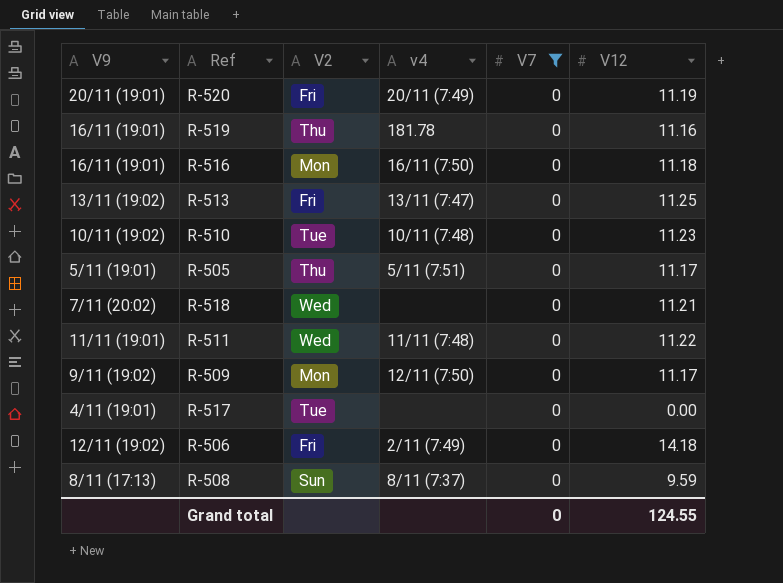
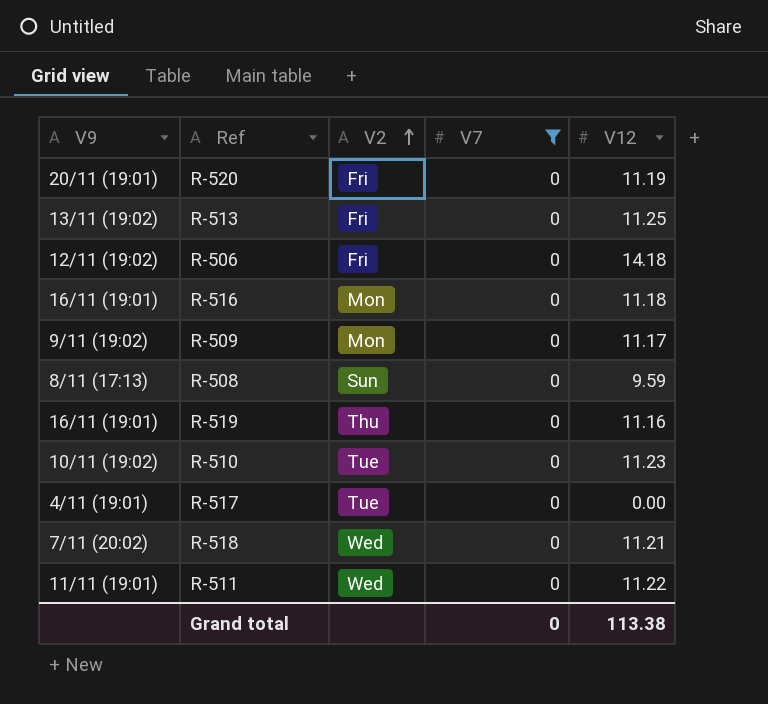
row order: none -> V2 ascending
column v4 | position: 4 -> none
row R-505: 5/11 (19:01) | Thu | 5/11 (7:51) | 0 | 11.17 -> none
Grand total | V12: 124.55 -> 113.38

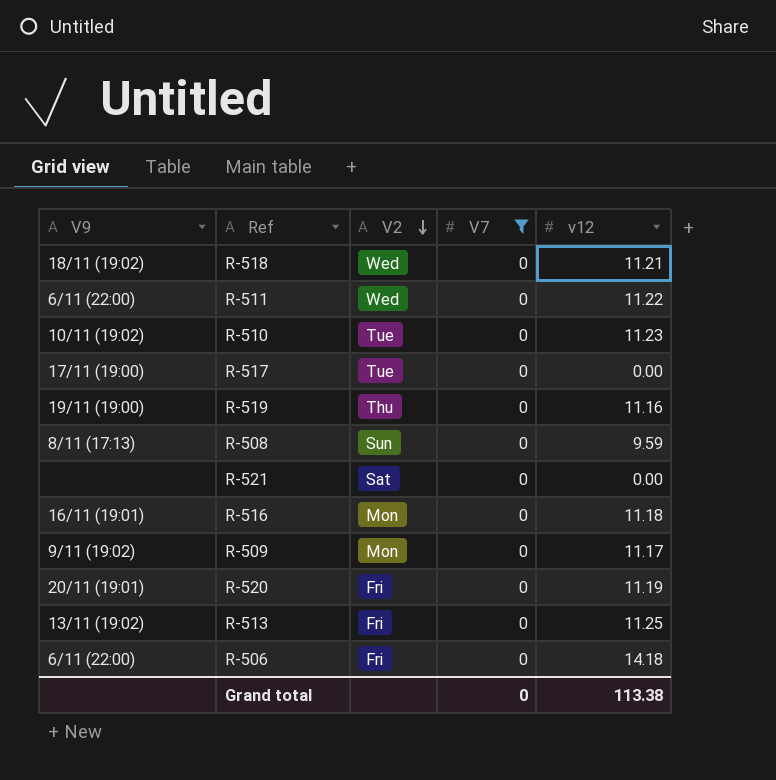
row order: V2 ascending -> V2 descending
column name: V12 -> v12
R-518 | V9: 7/11 (20:02) -> 18/11 (19:02)
R-511 | V9: 11/11 (19:01) -> 6/11 (22:00)
R-517 | V9: 4/11 (19:01) -> 17/11 (19:00)
R-519 | V9: 16/11 (19:01) -> 19/11 (19:00)
row R-521: none -> none | Sat | 0 | 0.00
R-506 | V9: 12/11 (19:02) -> 6/11 (22:00)

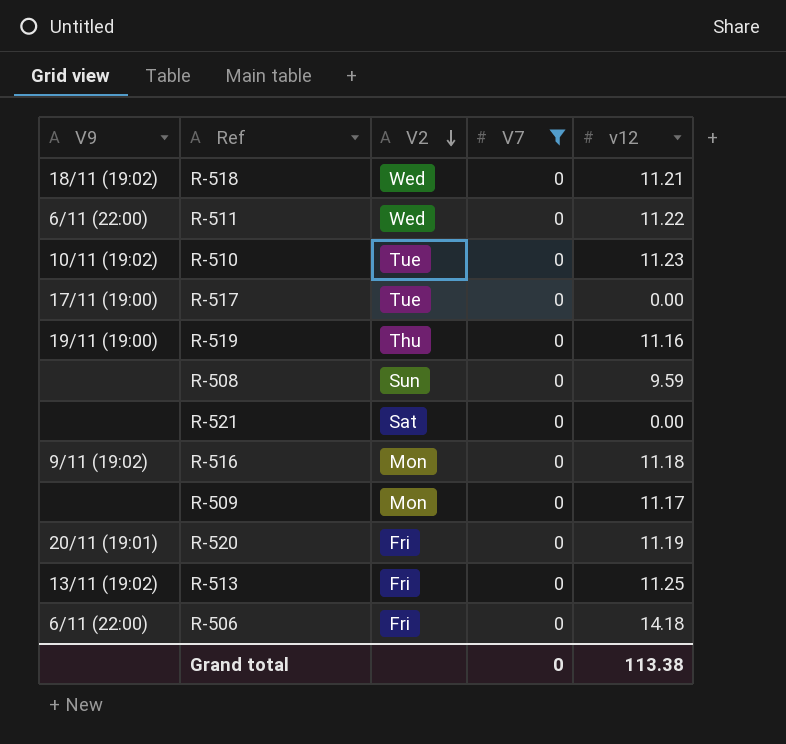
R-508 | V9: 8/11 (17:13) -> none
R-516 | V9: 16/11 (19:01) -> 9/11 (19:02)
R-509 | V9: 9/11 (19:02) -> none

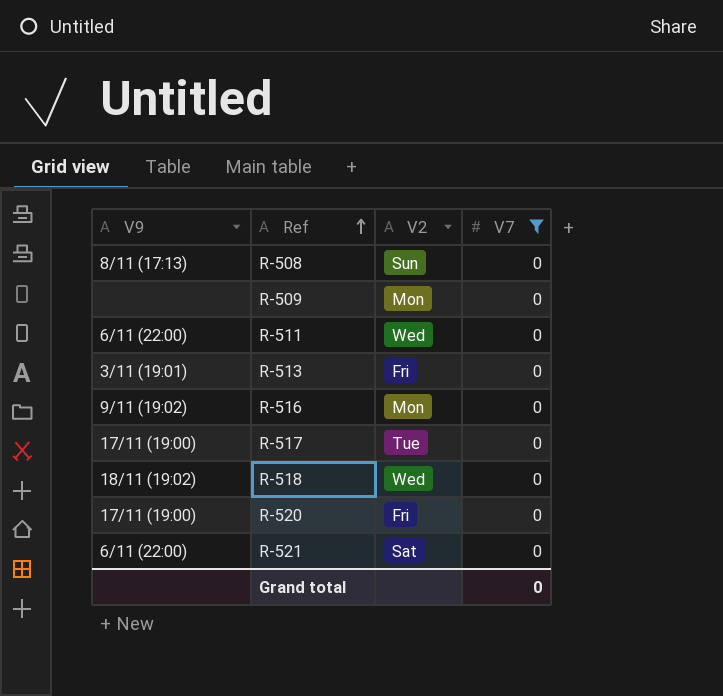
row order: V2 descending -> Ref ascending
column v12 | position: 5 -> none
row R-510: 10/11 (19:02) | Tue | 0 | 11.23 -> none
row R-519: 19/11 (19:00) | Thu | 0 | 11.16 -> none
row R-506: 6/11 (22:00) | Fri | 0 | 14.18 -> none
R-508 | V9: none -> 8/11 (17:13)
R-513 | V9: 13/11 (19:02) -> 3/11 (19:01)
R-520 | V9: 20/11 (19:01) -> 17/11 (19:00)
R-521 | V9: none -> 6/11 (22:00)

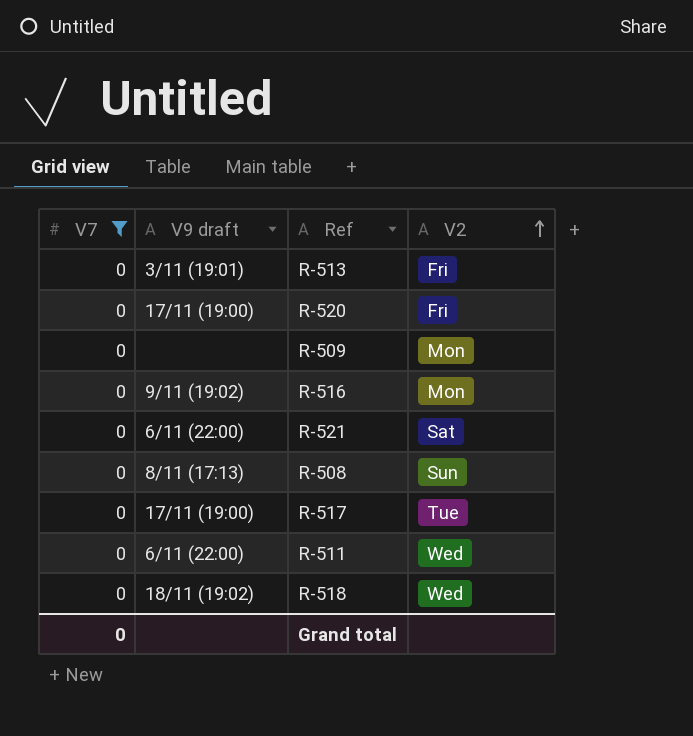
row order: Ref ascending -> V2 ascending
column V7 | position: 4 -> 1
column name: V9 -> V9 draft

